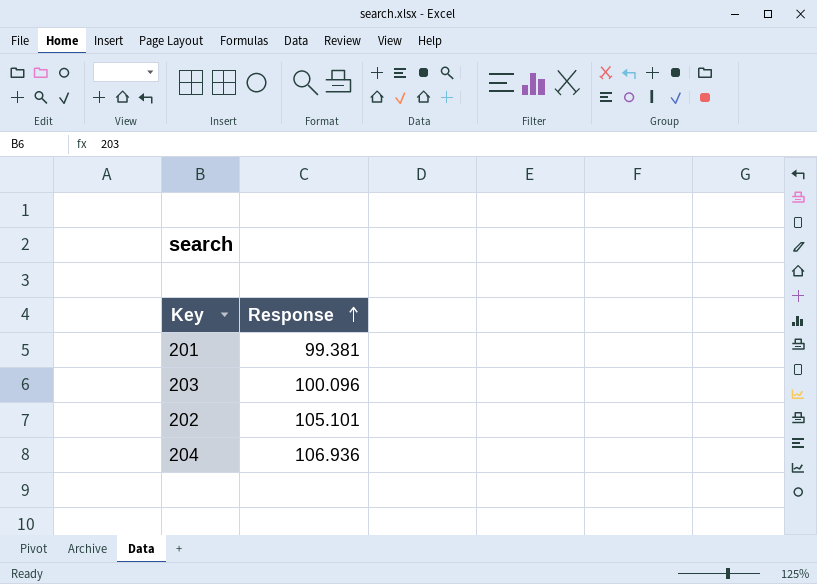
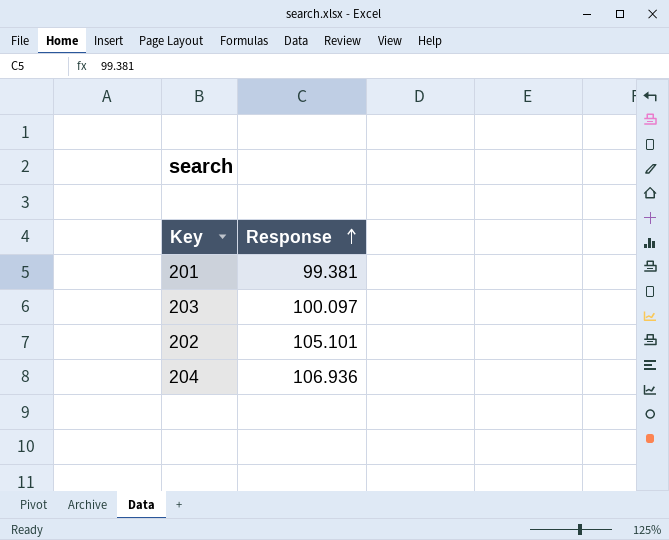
203 | Response: 100.096 -> 100.097

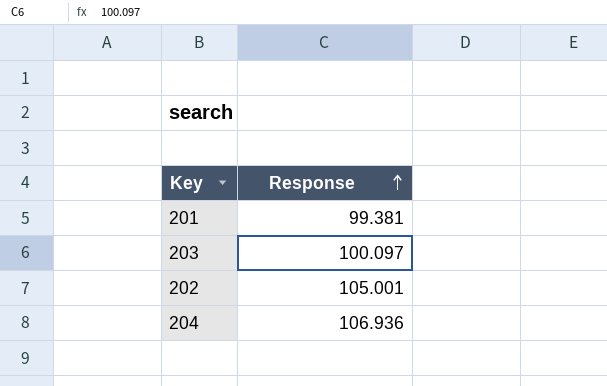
202 | Response: 105.101 -> 105.001

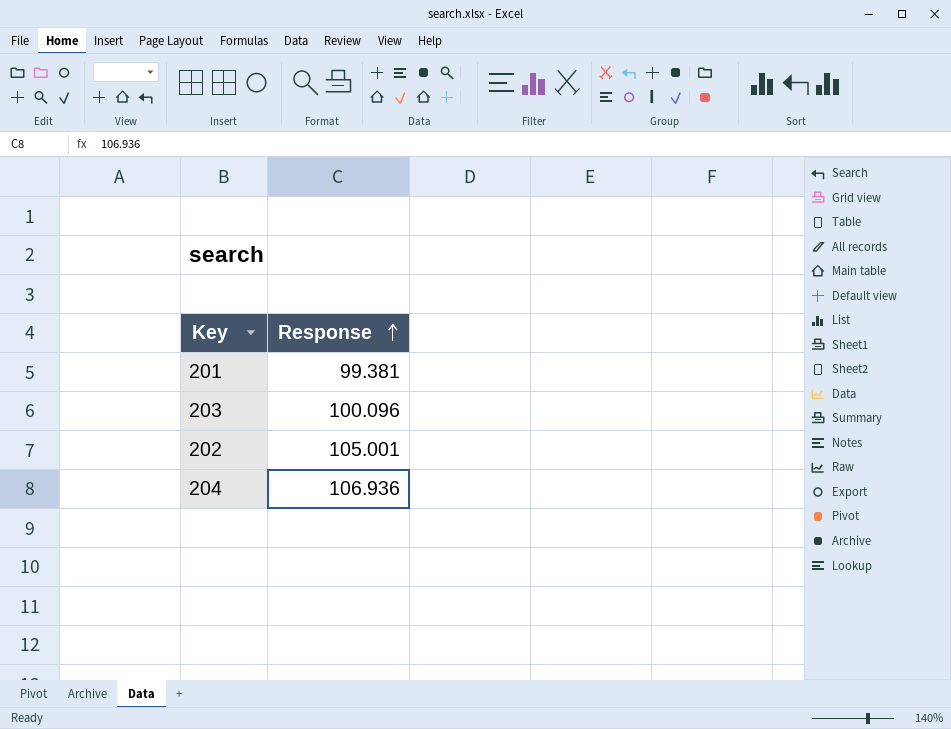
203 | Response: 100.097 -> 100.096

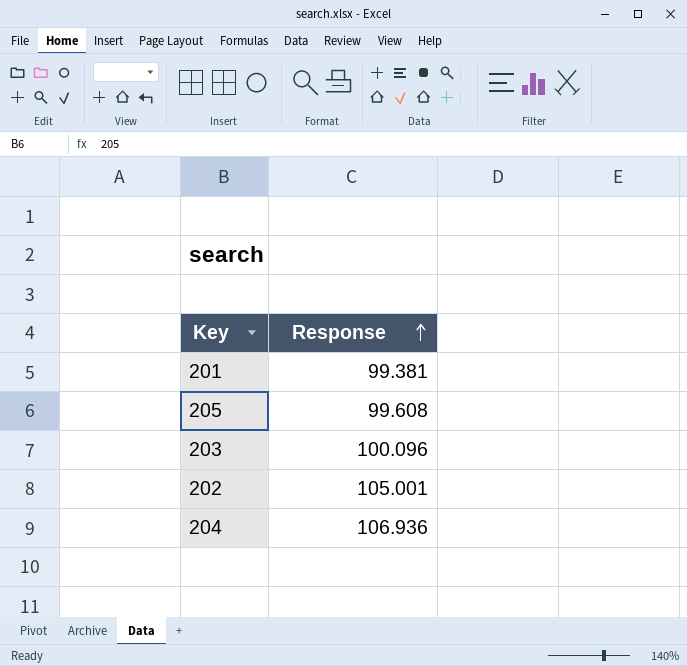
row 205: none -> 99.608

